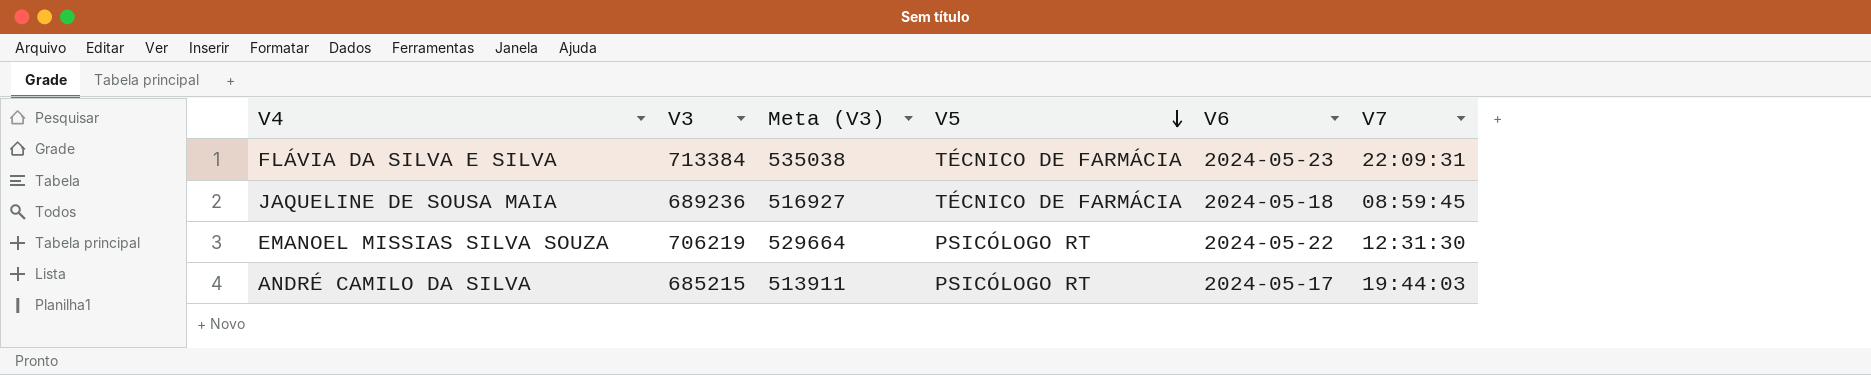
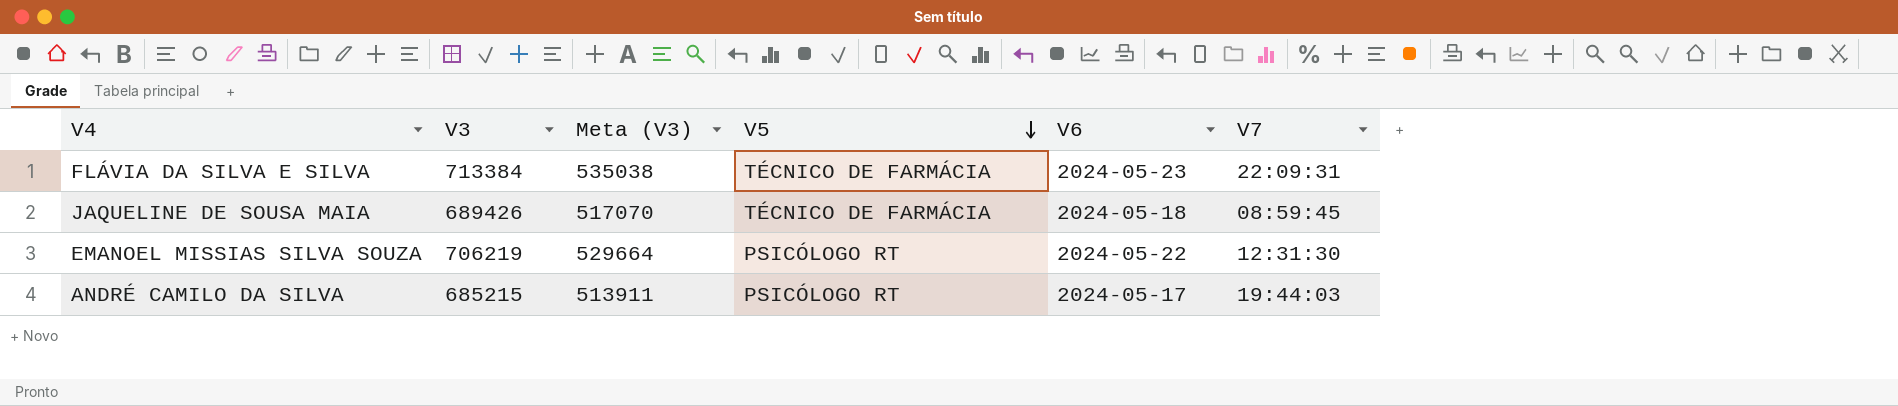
JAQUELINE DE SOUSA MAIA | V3: 689236 -> 689426
JAQUELINE DE SOUSA MAIA | Meta (V3): 516927 -> 517070

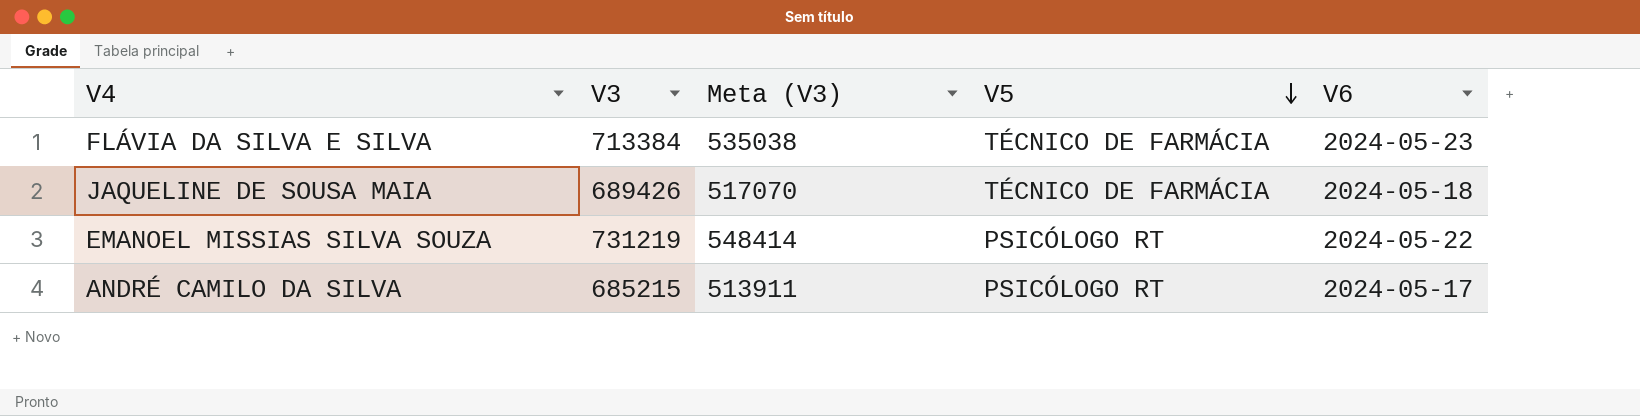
column V7 | position: 6 -> none
EMANOEL MISSIAS SILVA SOUZA | V3: 706219 -> 731219
EMANOEL MISSIAS SILVA SOUZA | Meta (V3): 529664 -> 548414

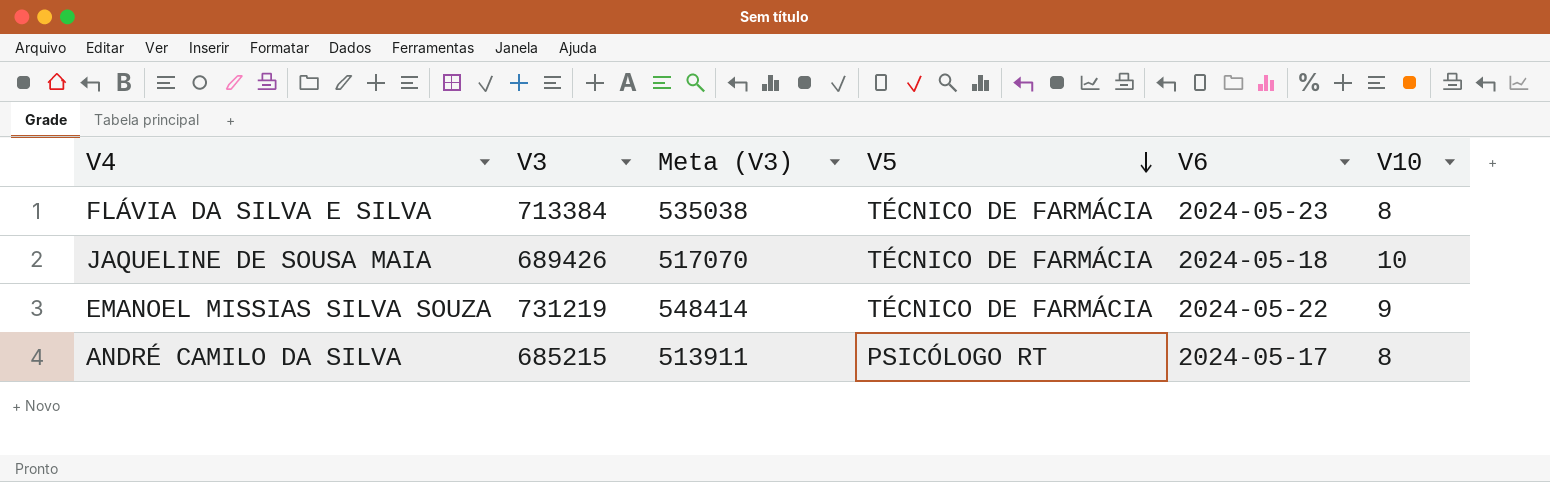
column V10 | position: none -> 6
EMANOEL MISSIAS SILVA SOUZA | V5: PSICÓLOGO RT -> TÉCNICO DE FARMÁCIA

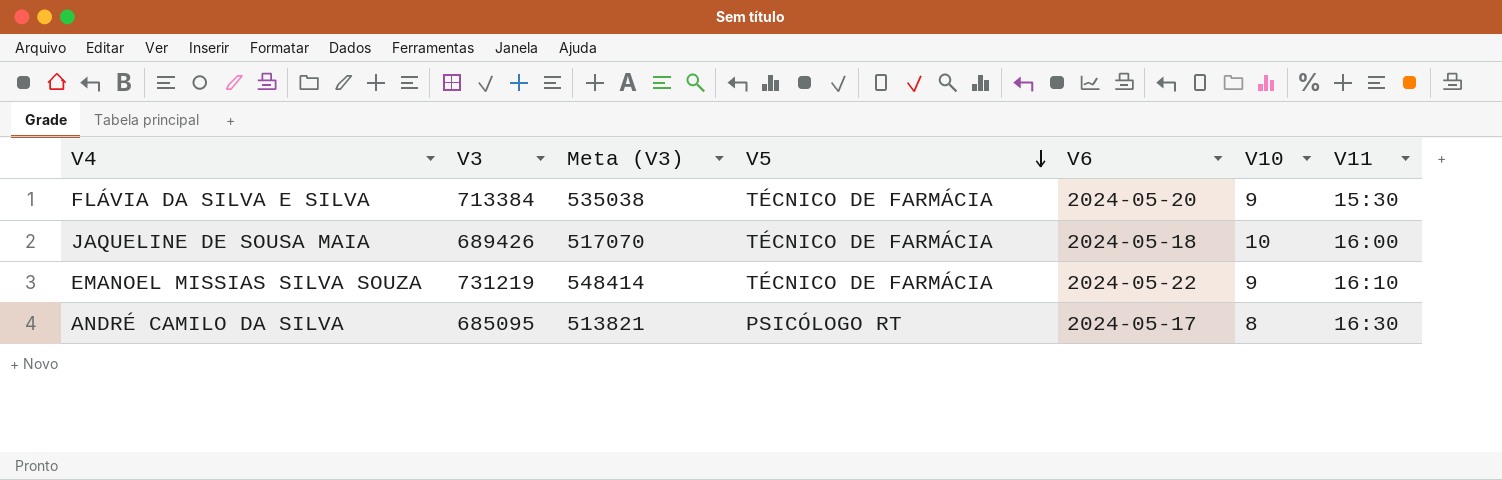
column V11 | position: none -> 7
FLÁVIA DA SILVA E SILVA | V6: 2024-05-23 -> 2024-05-20
FLÁVIA DA SILVA E SILVA | V10: 8 -> 9
ANDRÉ CAMILO DA SILVA | V3: 685215 -> 685095
ANDRÉ CAMILO DA SILVA | Meta (V3): 513911 -> 513821

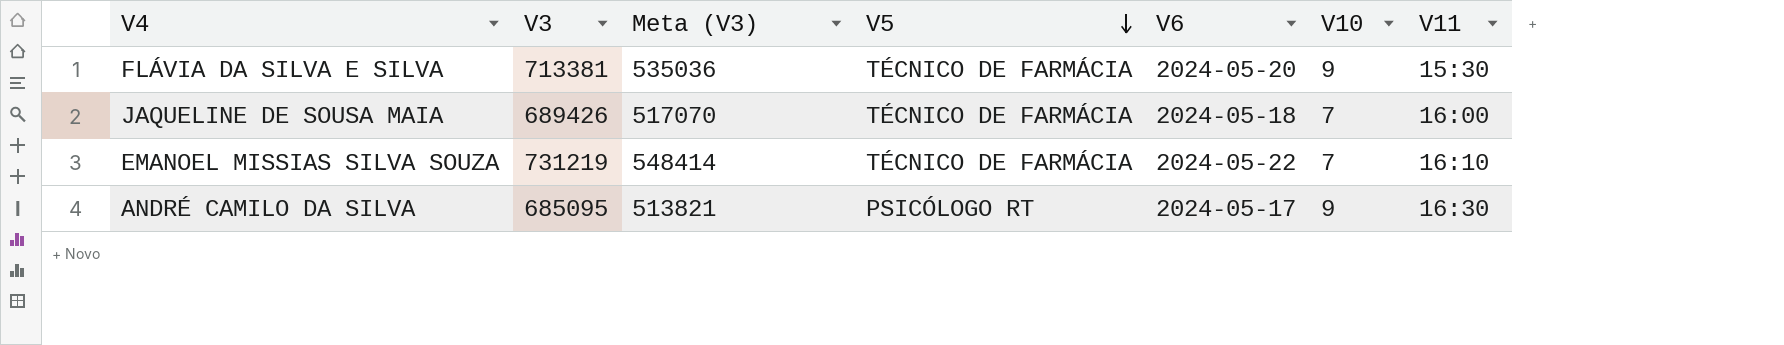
FLÁVIA DA SILVA E SILVA | V3: 713384 -> 713381
FLÁVIA DA SILVA E SILVA | Meta (V3): 535038 -> 535036
JAQUELINE DE SOUSA MAIA | V10: 10 -> 7
EMANOEL MISSIAS SILVA SOUZA | V10: 9 -> 7
ANDRÉ CAMILO DA SILVA | V10: 8 -> 9

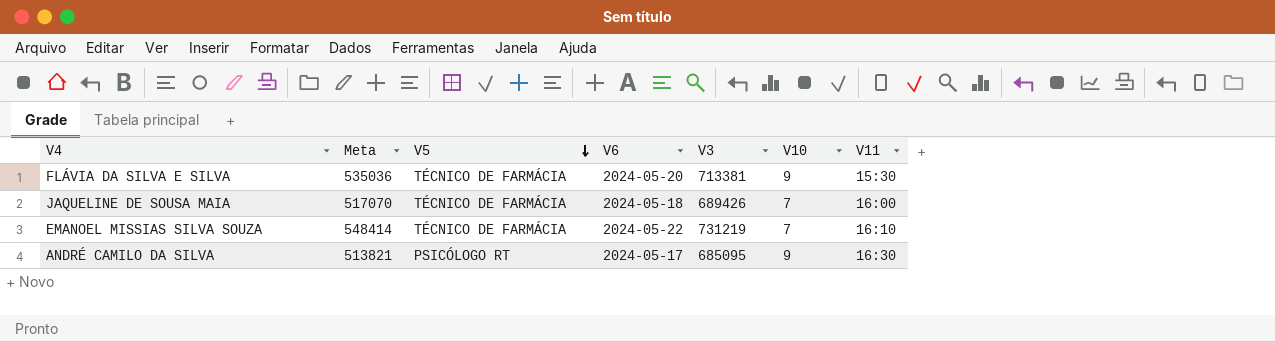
column name: Meta (V3) -> Meta
column V3 | position: 2 -> 5

